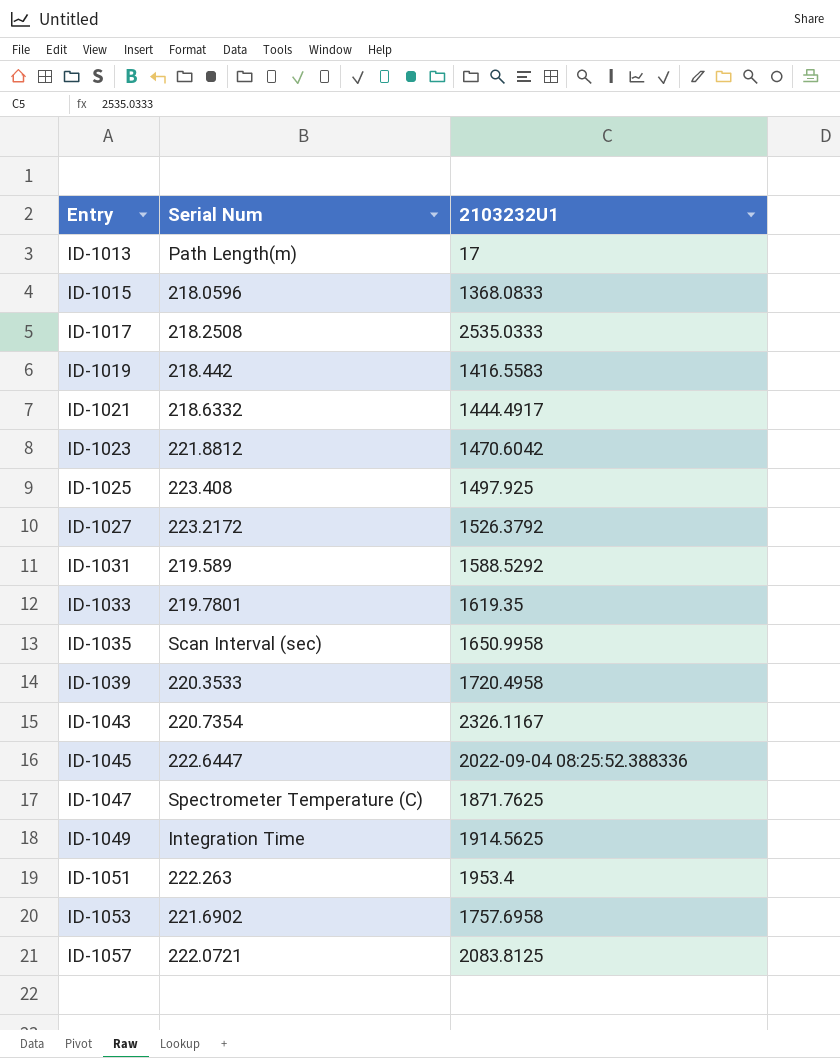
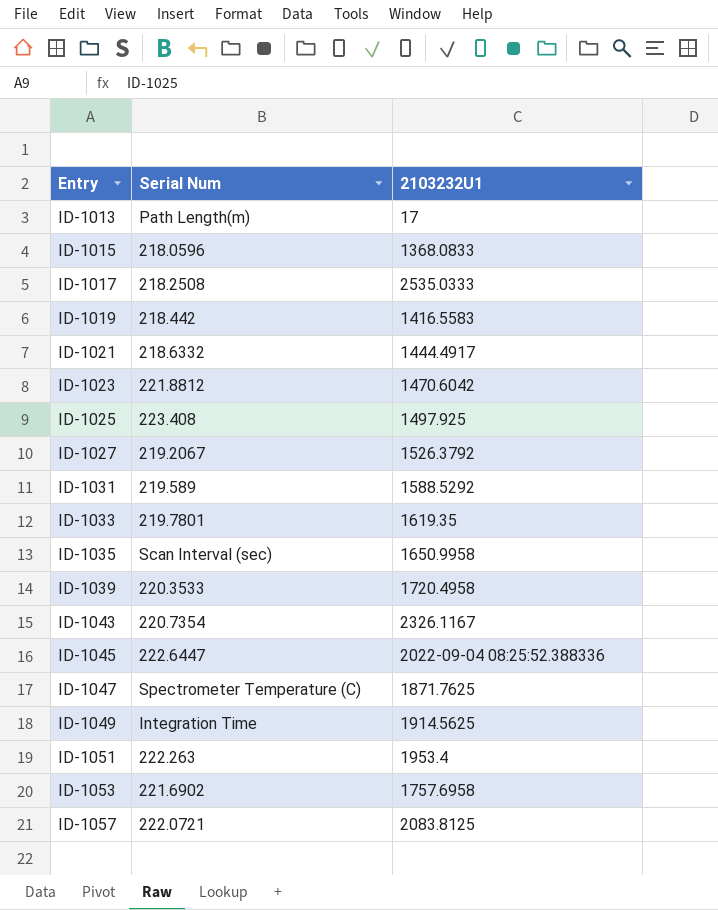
ID-1027 | Serial Num: 223.2172 -> 219.2067

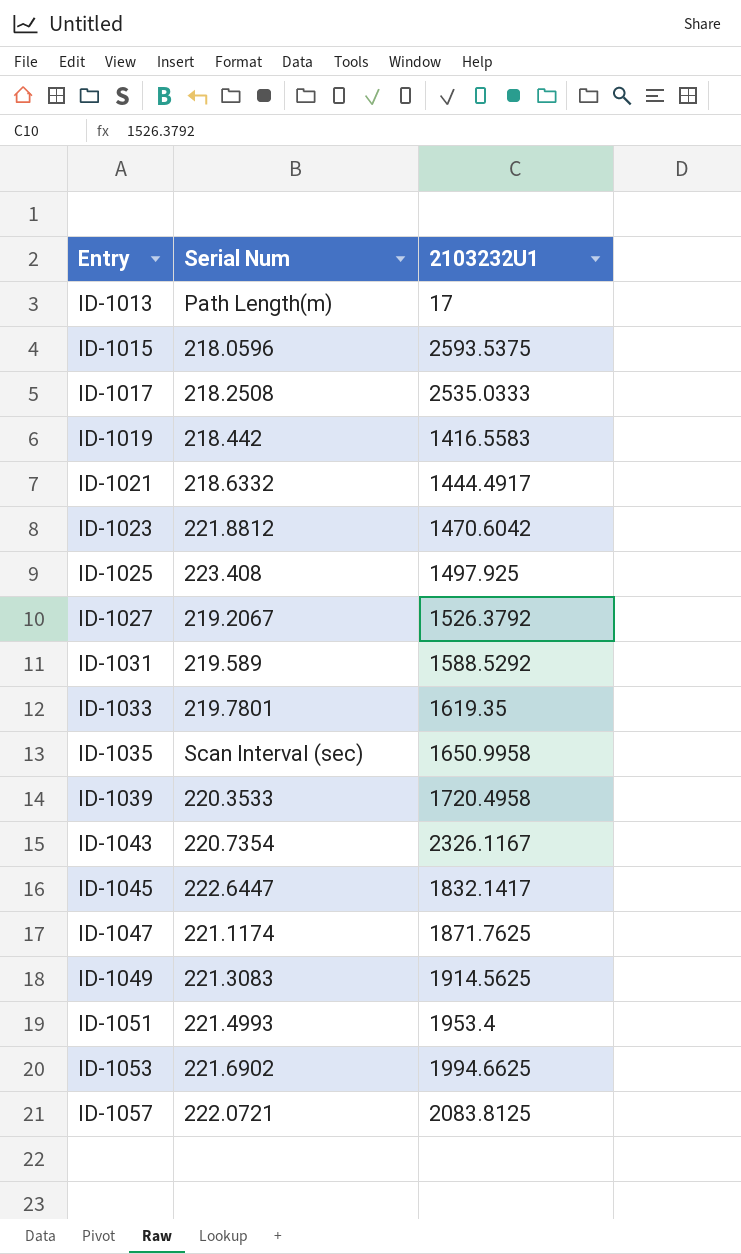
ID-1015 | 2103232U1: 1368.0833 -> 2593.5375
ID-1045 | 2103232U1: 2022-09-04 08:25:52.388336 -> 1832.1417
ID-1047 | Serial Num: Spectrometer Temperature (C) -> 221.1174
ID-1049 | Serial Num: Integration Time -> 221.3083
ID-1051 | Serial Num: 222.263 -> 221.4993
ID-1053 | 2103232U1: 1757.6958 -> 1994.6625

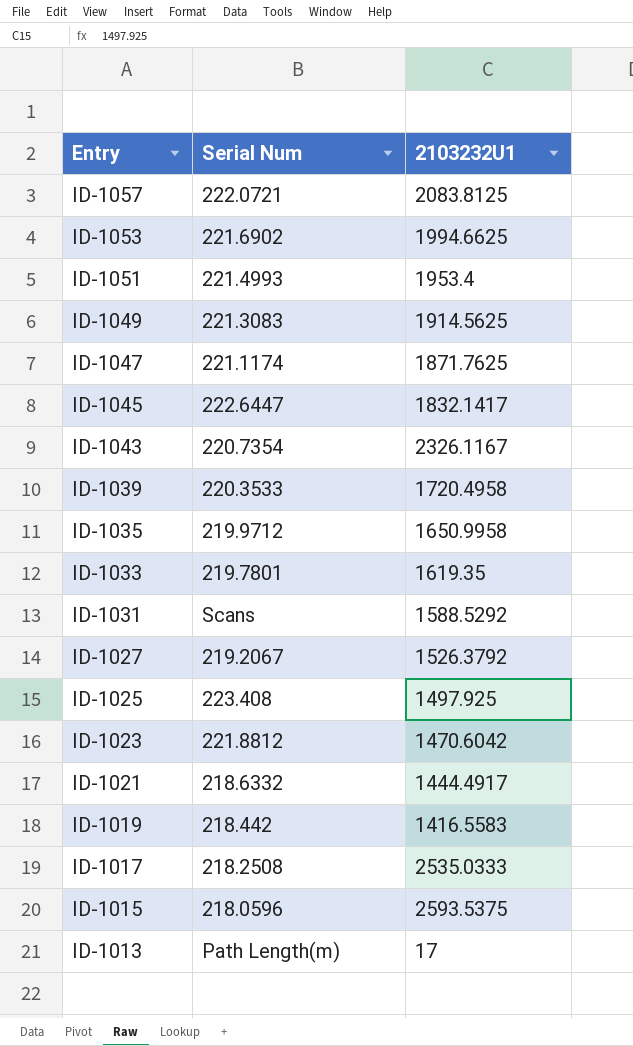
row order: Entry ascending -> Entry descending
ID-1035 | Serial Num: Scan Interval (sec) -> 219.9712
ID-1031 | Serial Num: 219.589 -> Scans

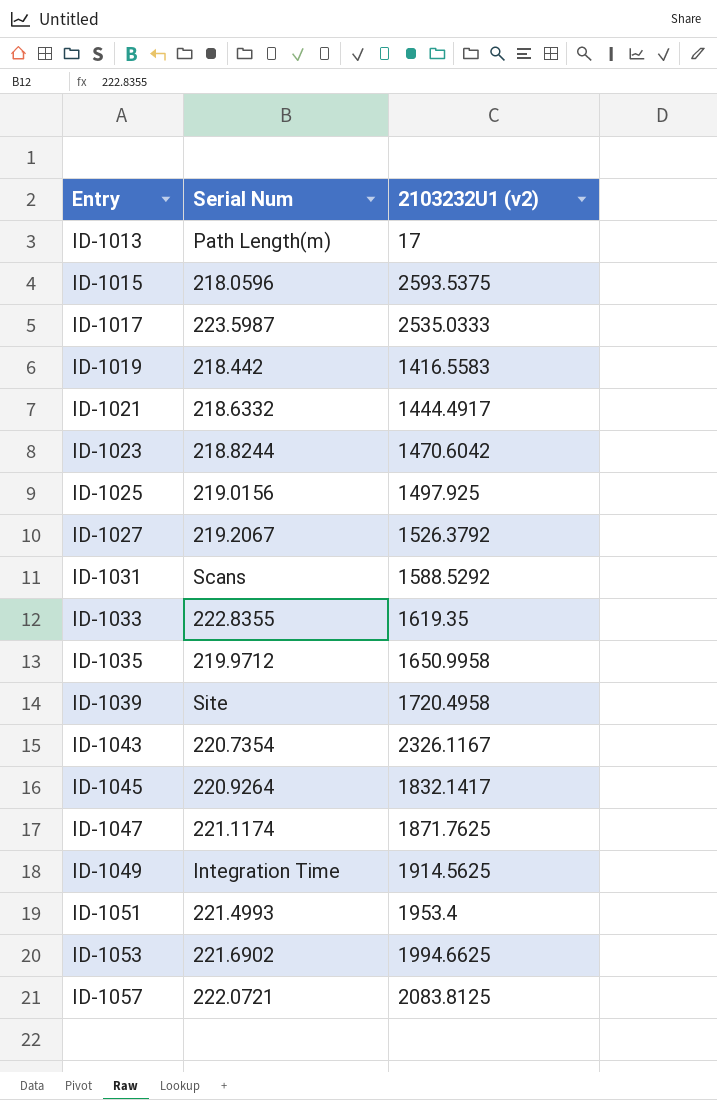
row order: Entry descending -> Entry ascending
column name: 2103232U1 -> 2103232U1 (v2)
ID-1017 | Serial Num: 218.2508 -> 223.5987
ID-1023 | Serial Num: 221.8812 -> 218.8244
ID-1025 | Serial Num: 223.408 -> 219.0156
ID-1033 | Serial Num: 219.7801 -> 222.8355
ID-1039 | Serial Num: 220.3533 -> Site
ID-1045 | Serial Num: 222.6447 -> 220.9264
ID-1049 | Serial Num: 221.3083 -> Integration Time

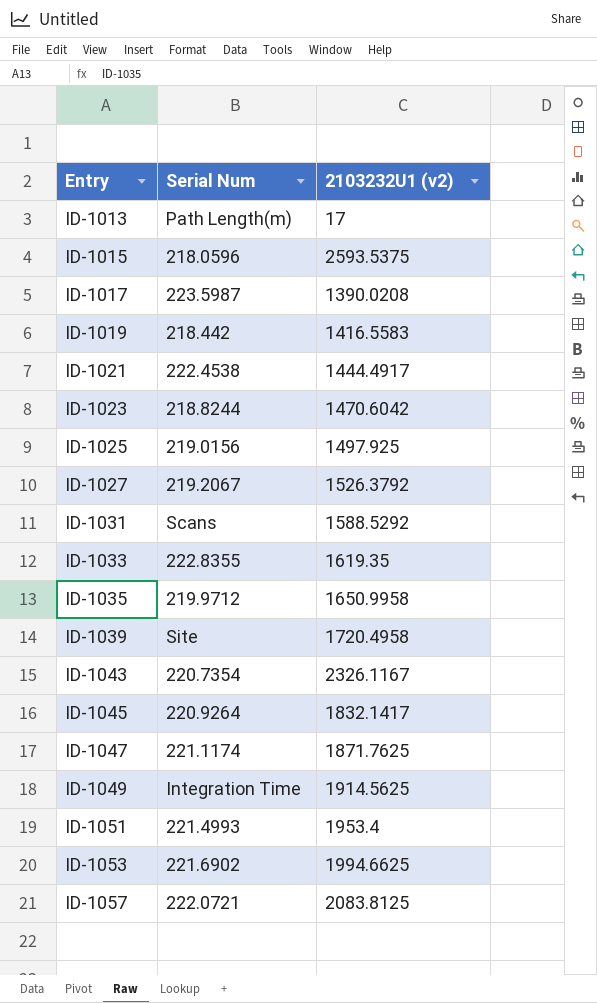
ID-1017 | 2103232U1 (v2): 2535.0333 -> 1390.0208
ID-1021 | Serial Num: 218.6332 -> 222.4538

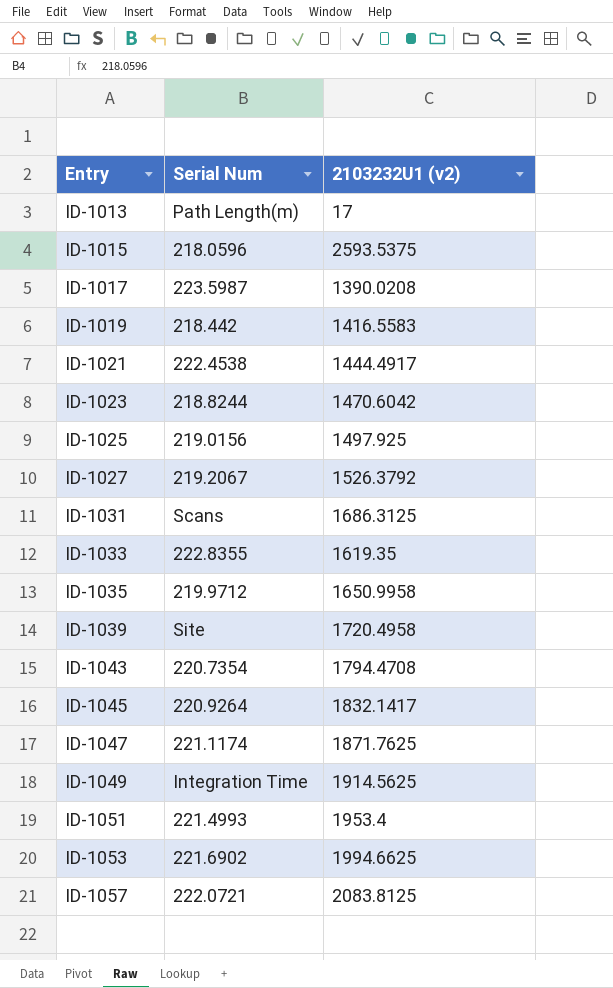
ID-1031 | 2103232U1 (v2): 1588.5292 -> 1686.3125
ID-1043 | 2103232U1 (v2): 2326.1167 -> 1794.4708

